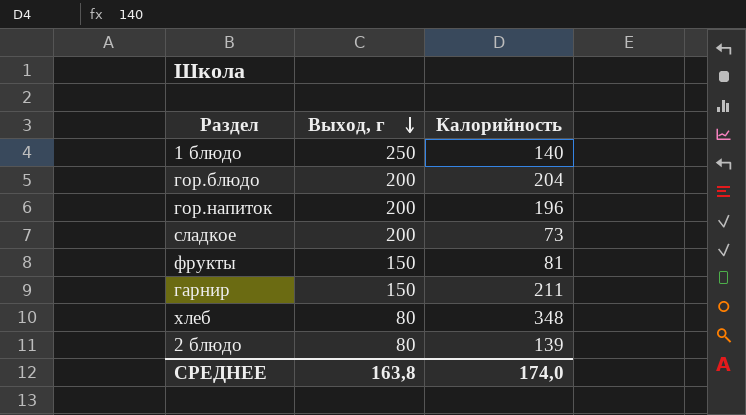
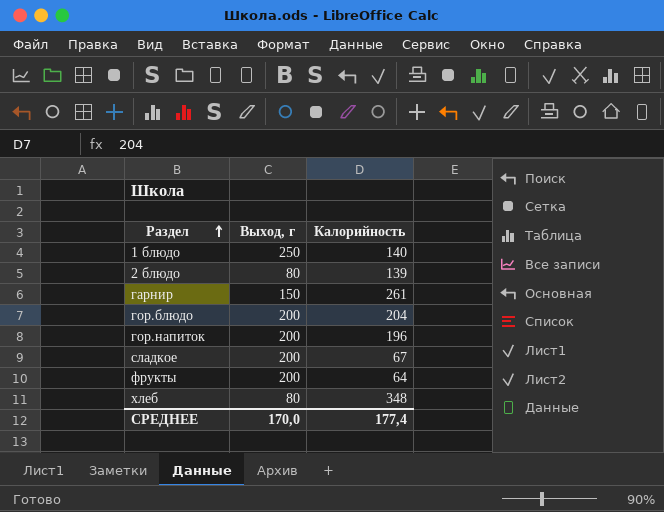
row order: Выход, г descending -> Раздел ascending
гарнир | Калорийность: 211 -> 261
сладкое | Калорийность: 73 -> 67
фрукты | Выход, г: 150 -> 200
фрукты | Калорийность: 81 -> 64
СРЕДНЕЕ | Выход, г: 163,8 -> 170,0
СРЕДНЕЕ | Калорийность: 174,0 -> 177,4

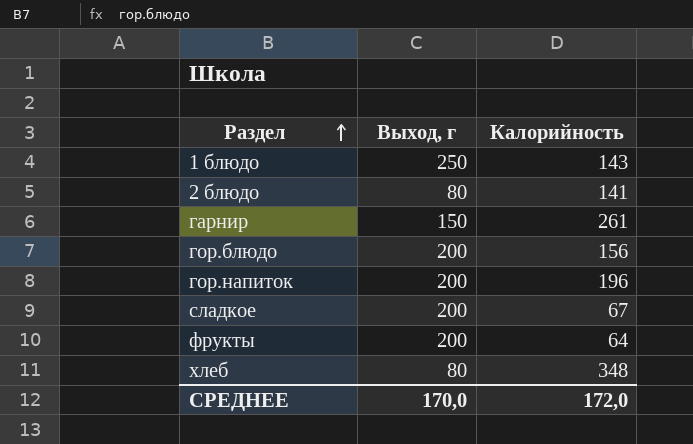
1 блюдо | Калорийность: 140 -> 143
2 блюдо | Калорийность: 139 -> 141
гор.блюдо | Калорийность: 204 -> 156
СРЕДНЕЕ | Калорийность: 177,4 -> 172,0

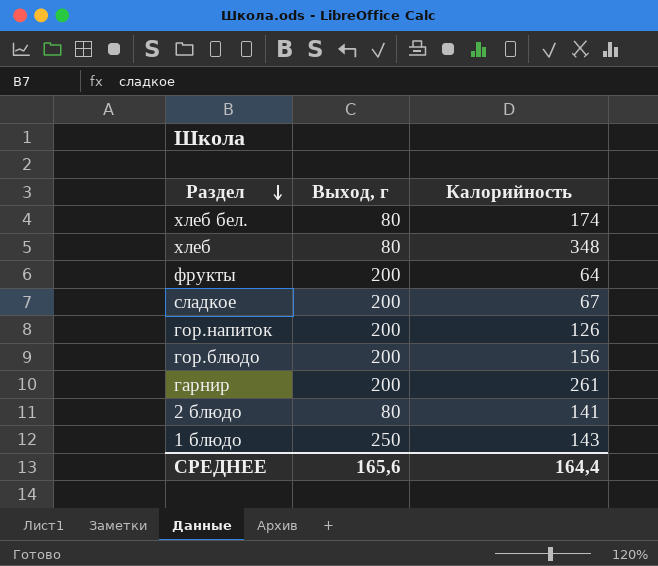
row order: Раздел ascending -> Раздел descending
row хлеб бел.: none -> 80 | 174
гор.напиток | Калорийность: 196 -> 126
гарнир | Выход, г: 150 -> 200
СРЕДНЕЕ | Выход, г: 170,0 -> 165,6
СРЕДНЕЕ | Калорийность: 172,0 -> 164,4

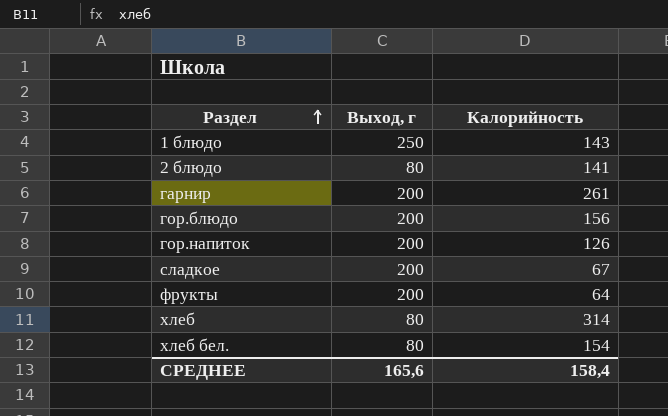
row order: Раздел descending -> Раздел ascending
хлеб | Калорийность: 348 -> 314
хлеб бел. | Калорийность: 174 -> 154
СРЕДНЕЕ | Калорийность: 164,4 -> 158,4

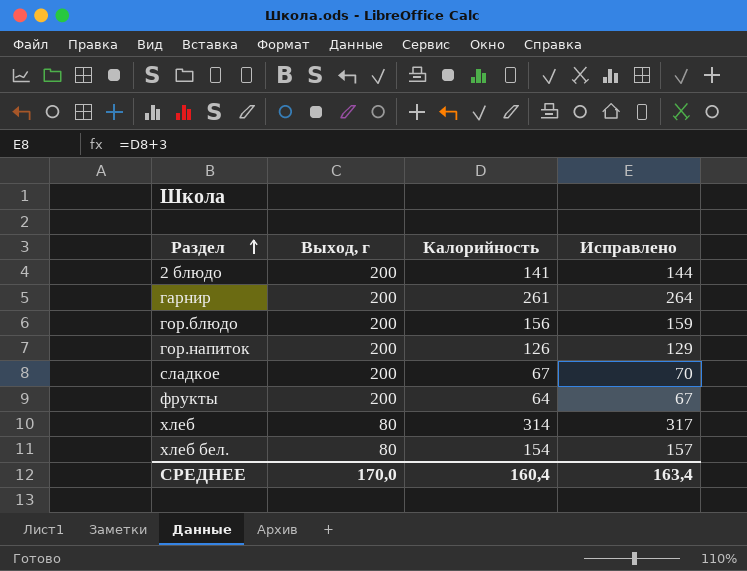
column Исправлено | formula: none -> [Калорийность] + 3
row 1 блюдо: 250 | 143 -> none
2 блюдо | Выход, г: 80 -> 200
СРЕДНЕЕ | Выход, г: 165,6 -> 170,0
СРЕДНЕЕ | Калорийность: 158,4 -> 160,4

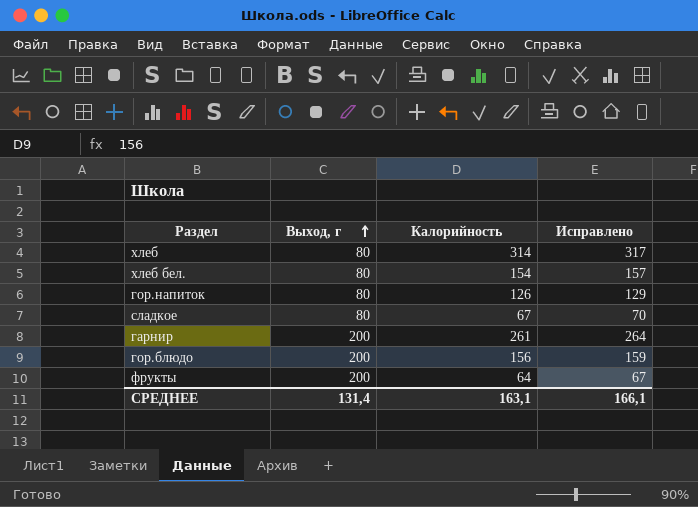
row order: Раздел ascending -> Выход, г ascending
row 2 блюдо: 200 | 141 | 144 -> none
гор.напиток | Выход, г: 200 -> 80
сладкое | Выход, г: 200 -> 80
СРЕДНЕЕ | Выход, г: 170,0 -> 131,4
СРЕДНЕЕ | Калорийность: 160,4 -> 163,1
СРЕДНЕЕ | Исправлено: 163,4 -> 166,1

